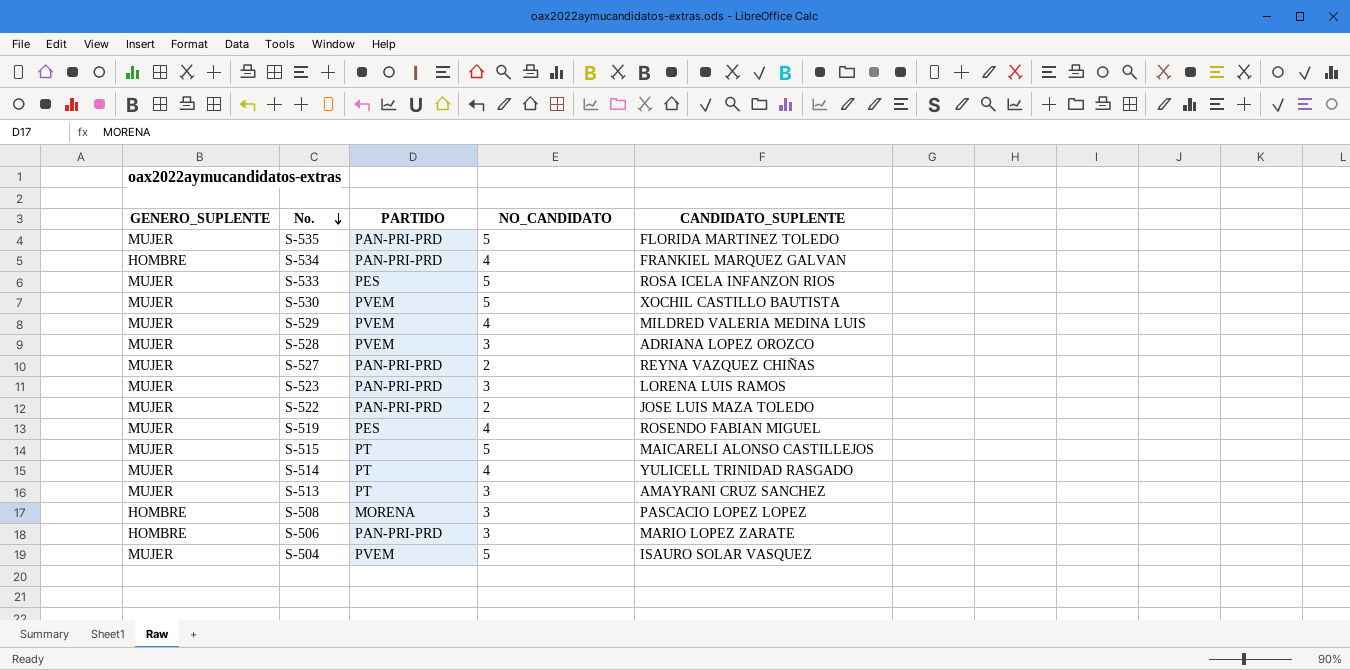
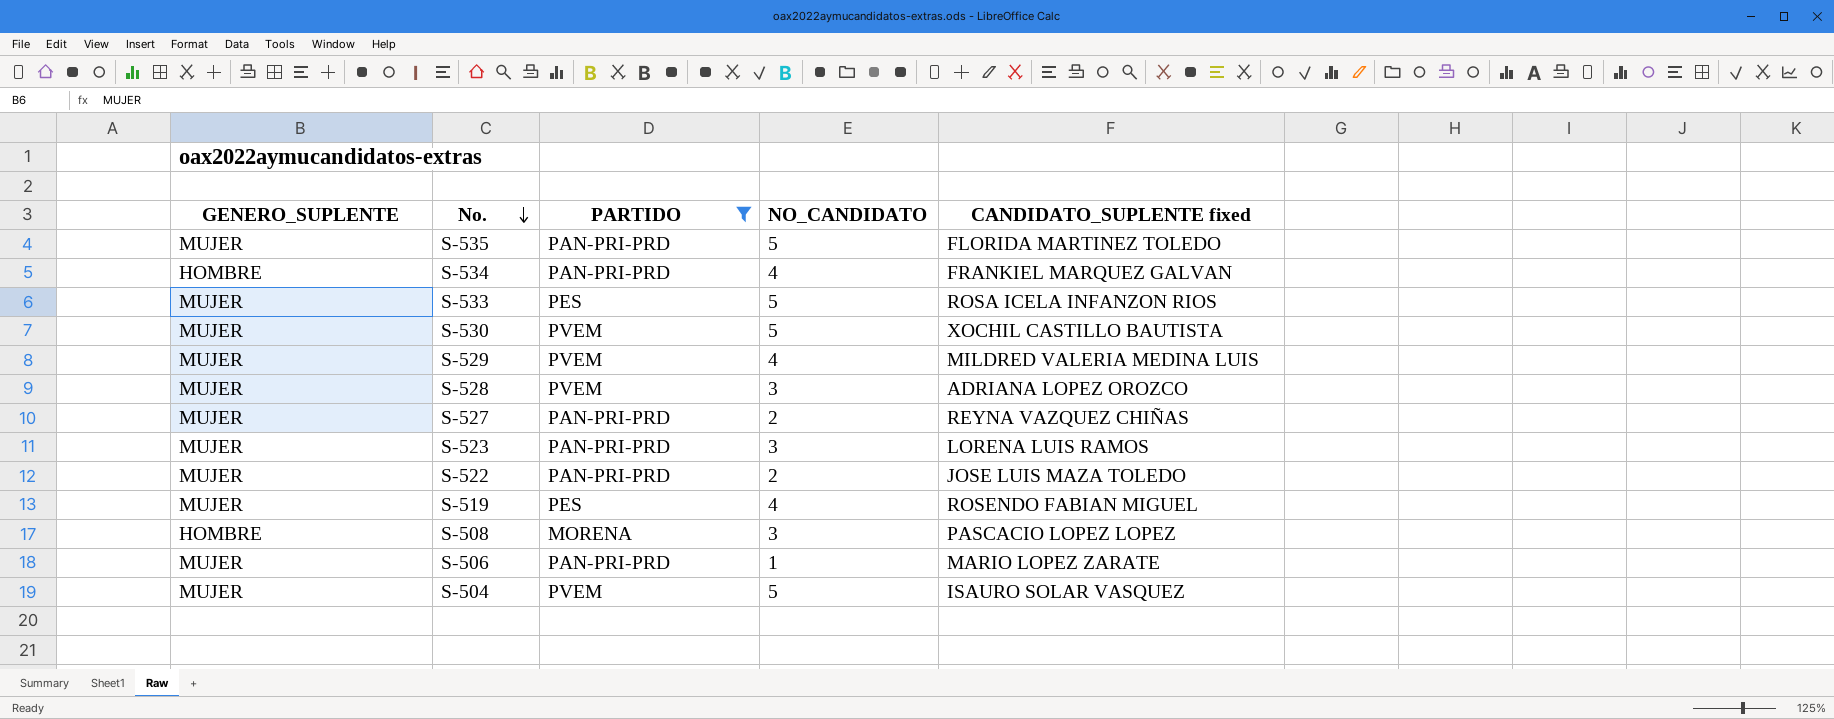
filter: none -> PARTIDO != PT
column name: CANDIDATO_SUPLENTE -> CANDIDATO_SUPLENTE fixed
S-506 | GENERO_SUPLENTE: HOMBRE -> MUJER
S-506 | NO_CANDIDATO: 3 -> 1

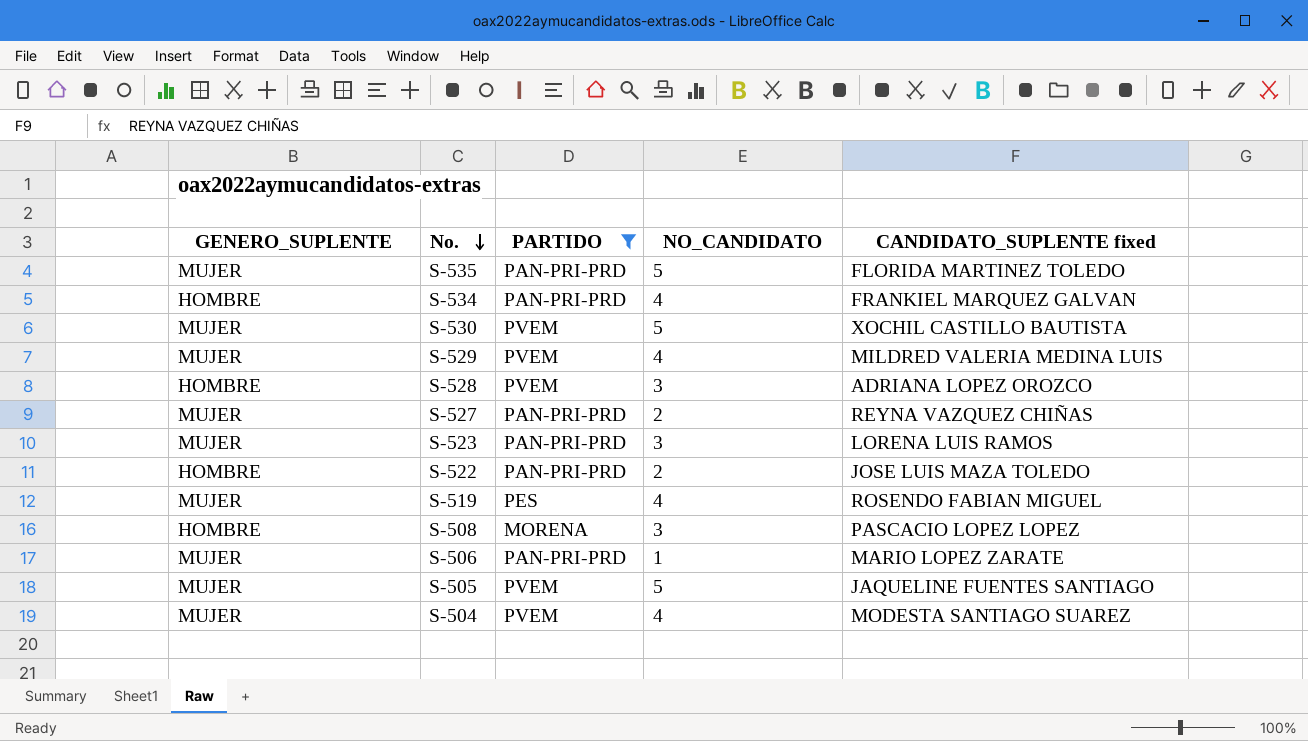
row S-533: MUJER | PES | 5 | ROSA ICELA INFANZON RIOS -> none
S-528 | GENERO_SUPLENTE: MUJER -> HOMBRE
S-522 | GENERO_SUPLENTE: MUJER -> HOMBRE
row S-505: none -> MUJER | PVEM | 5 | JAQUELINE FUENTES SANTIAGO
S-504 | NO_CANDIDATO: 5 -> 4
S-504 | CANDIDATO_SUPLENTE fixed: ISAURO SOLAR VASQUEZ -> MODESTA SANTIAGO SUAREZ

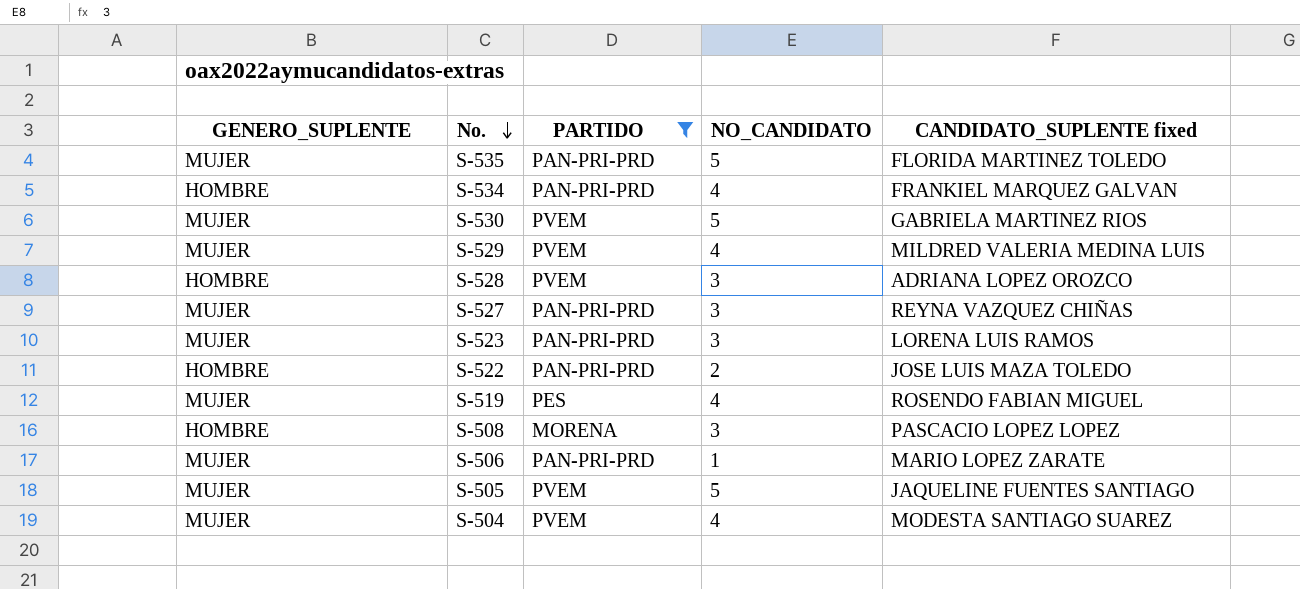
S-530 | CANDIDATO_SUPLENTE fixed: XOCHIL CASTILLO BAUTISTA -> GABRIELA MARTINEZ RIOS
S-527 | NO_CANDIDATO: 2 -> 3

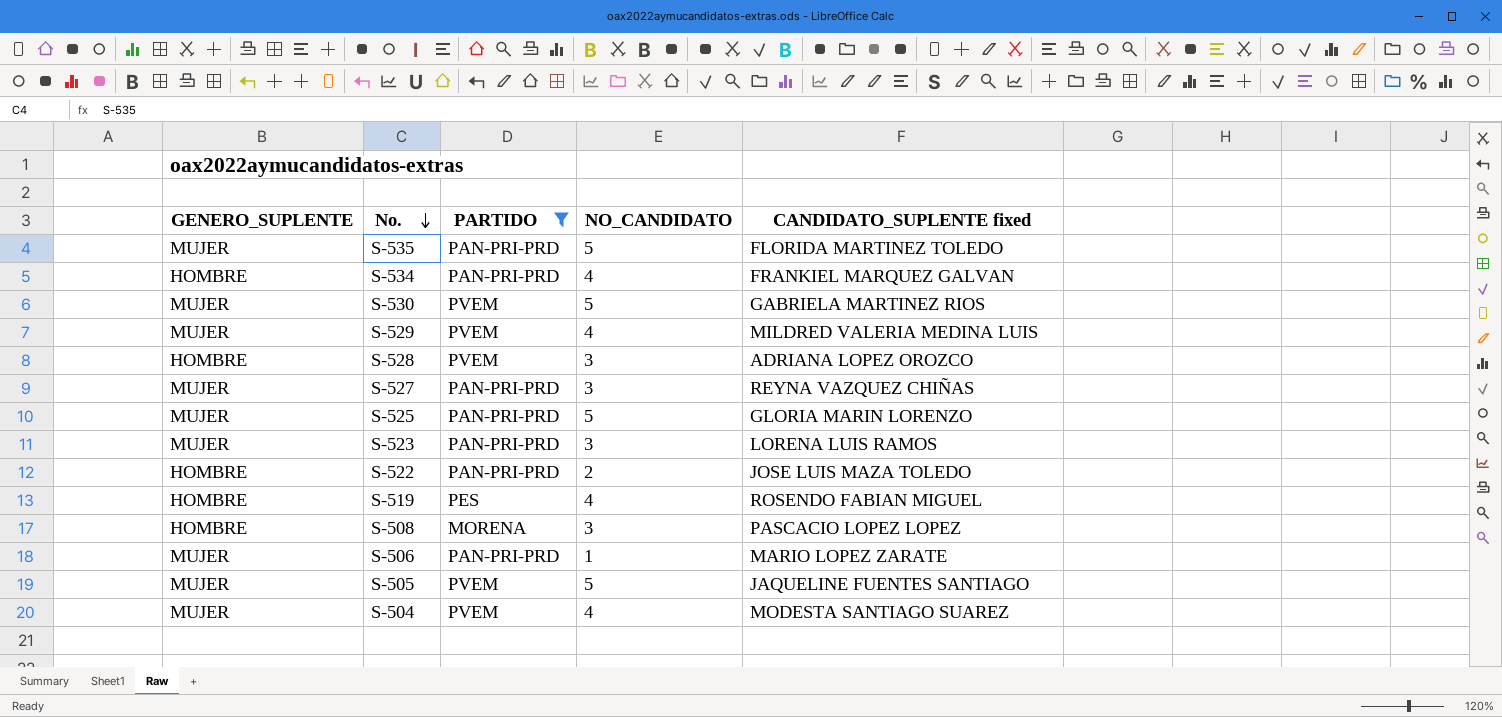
row S-525: none -> MUJER | PAN-PRI-PRD | 5 | GLORIA MARIN LORENZO
S-519 | GENERO_SUPLENTE: MUJER -> HOMBRE

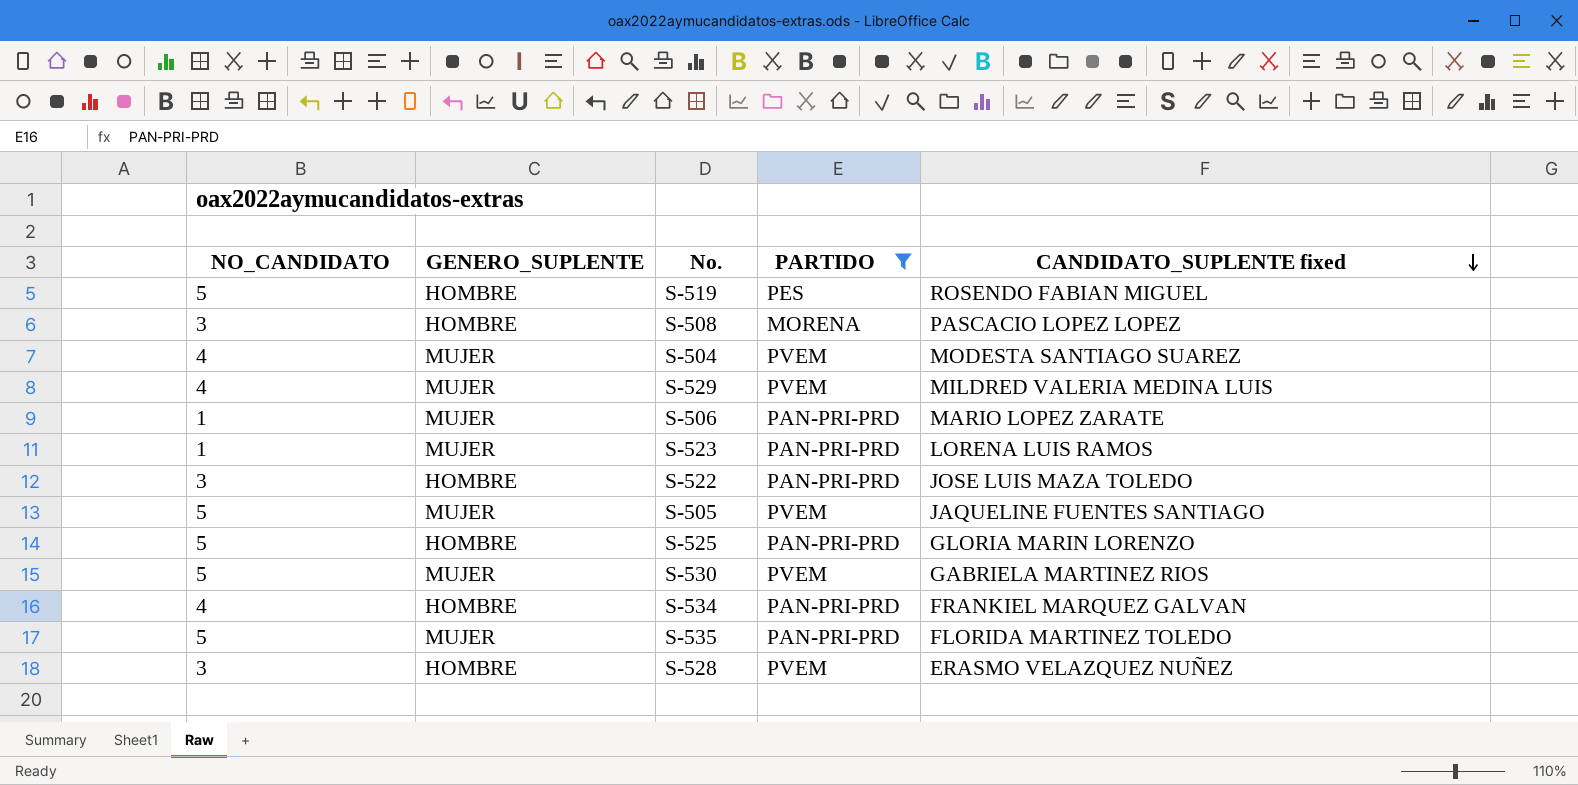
row order: No. descending -> CANDIDATO_SUPLENTE fixed descending
column NO_CANDIDATO | position: 4 -> 1
row S-527: MUJER | PAN-PRI-PRD | 3 | REYNA VAZQUEZ CHIÑAS -> none
S-519 | NO_CANDIDATO: 4 -> 5
S-523 | NO_CANDIDATO: 3 -> 1
S-522 | NO_CANDIDATO: 2 -> 3
S-525 | GENERO_SUPLENTE: MUJER -> HOMBRE
S-528 | CANDIDATO_SUPLENTE fixed: ADRIANA LOPEZ OROZCO -> ERASMO VELAZQUEZ NUÑEZ

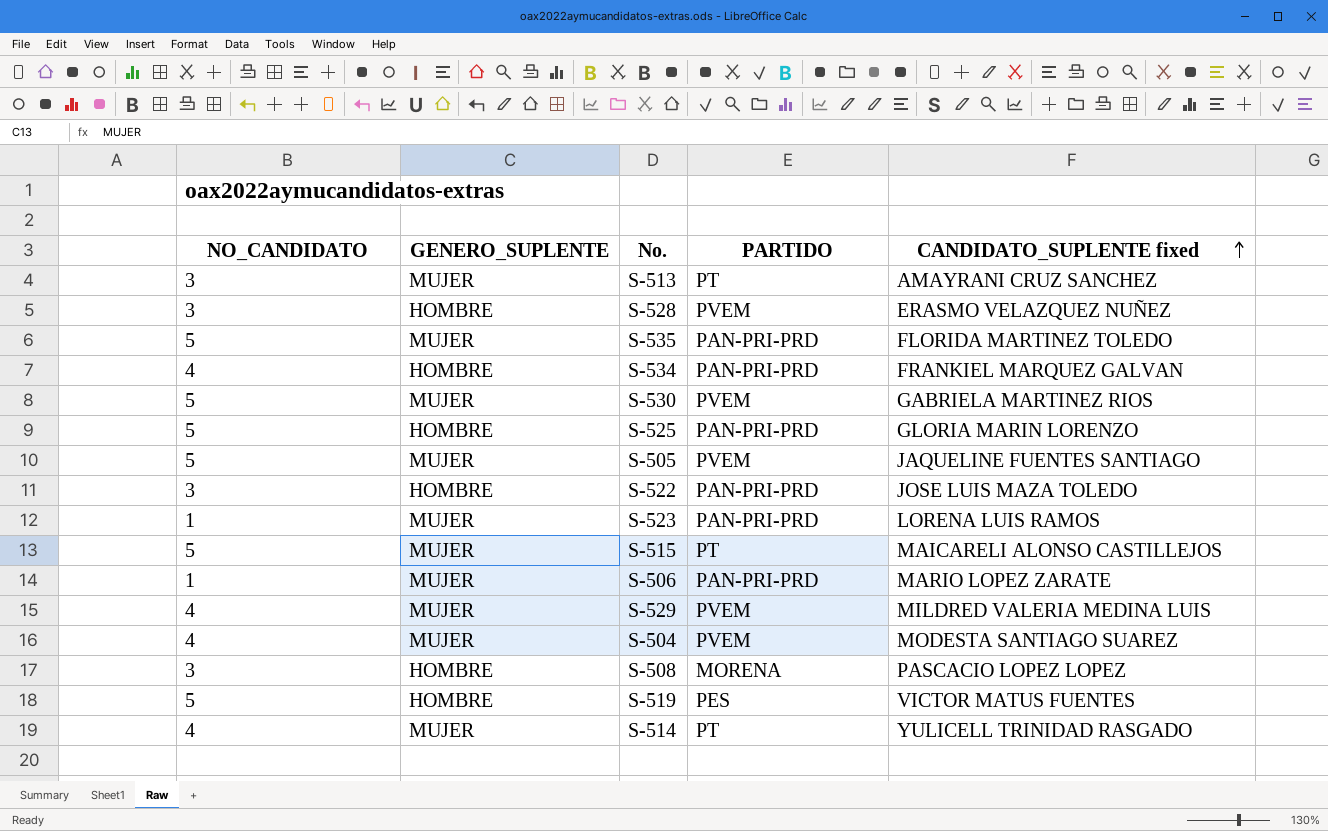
filter: PARTIDO != PT -> none
row order: CANDIDATO_SUPLENTE fixed descending -> CANDIDATO_SUPLENTE fixed ascending
S-519 | CANDIDATO_SUPLENTE fixed: ROSENDO FABIAN MIGUEL -> VICTOR MATUS FUENTES

